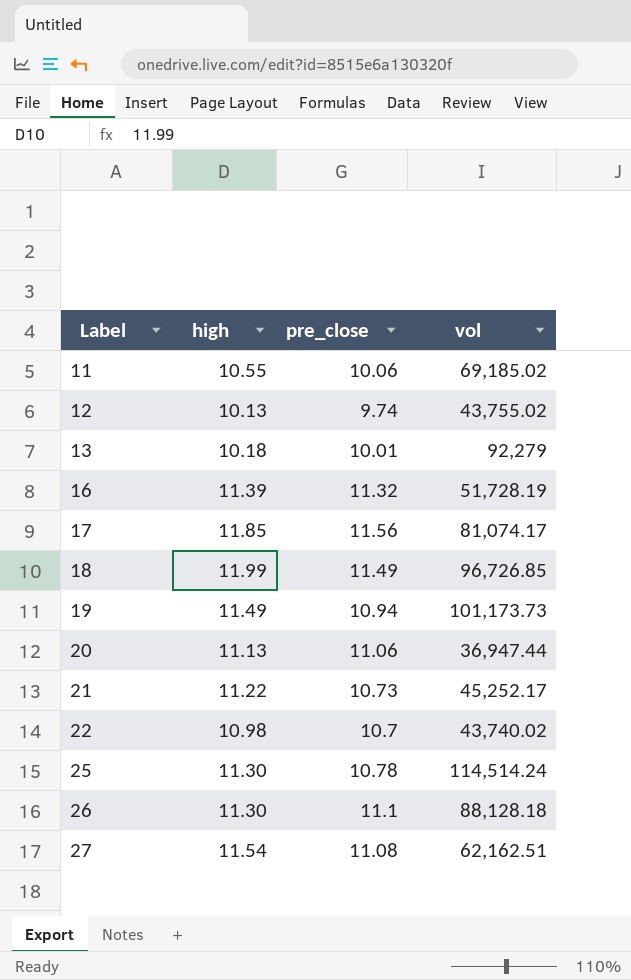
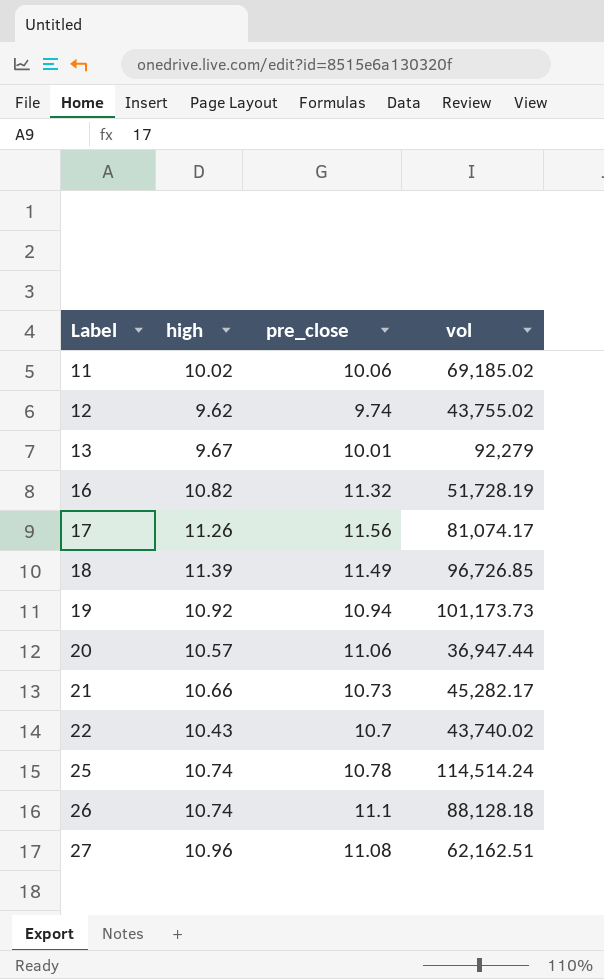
11 | high: 10.55 -> 10.02
12 | high: 10.13 -> 9.62
13 | high: 10.18 -> 9.67
16 | high: 11.39 -> 10.82
17 | high: 11.85 -> 11.26
18 | high: 11.99 -> 11.39
19 | high: 11.49 -> 10.92
20 | high: 11.13 -> 10.57
21 | high: 11.22 -> 10.66
21 | vol: 45,252.17 -> 45,282.17
22 | high: 10.98 -> 10.43
25 | high: 11.30 -> 10.74
26 | high: 11.30 -> 10.74
27 | high: 11.54 -> 10.96

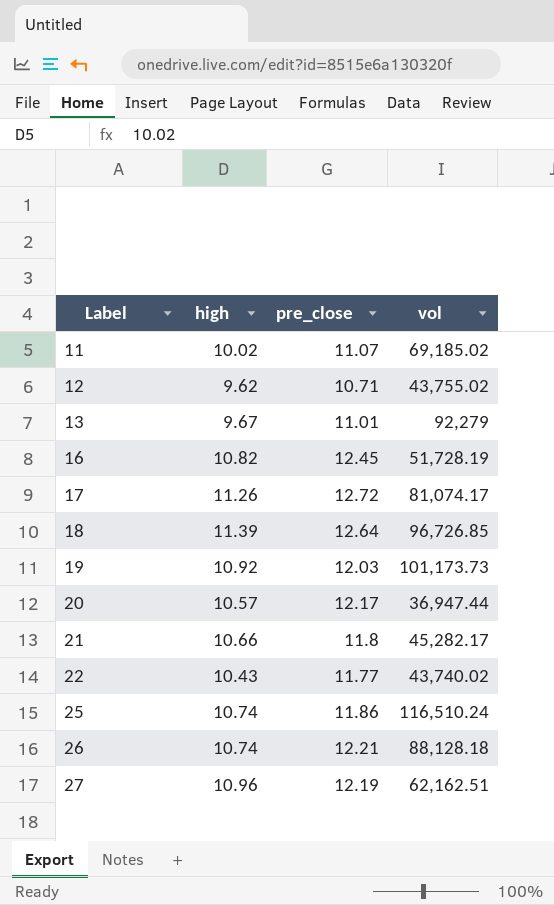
11 | pre_close: 10.06 -> 11.07
12 | pre_close: 9.74 -> 10.71
13 | pre_close: 10.01 -> 11.01
16 | pre_close: 11.32 -> 12.45
17 | pre_close: 11.56 -> 12.72
18 | pre_close: 11.49 -> 12.64
19 | pre_close: 10.94 -> 12.03
20 | pre_close: 11.06 -> 12.17
21 | pre_close: 10.73 -> 11.8
22 | pre_close: 10.7 -> 11.77
25 | pre_close: 10.78 -> 11.86
25 | vol: 114,514.24 -> 116,510.24
26 | pre_close: 11.1 -> 12.21
27 | pre_close: 11.08 -> 12.19

